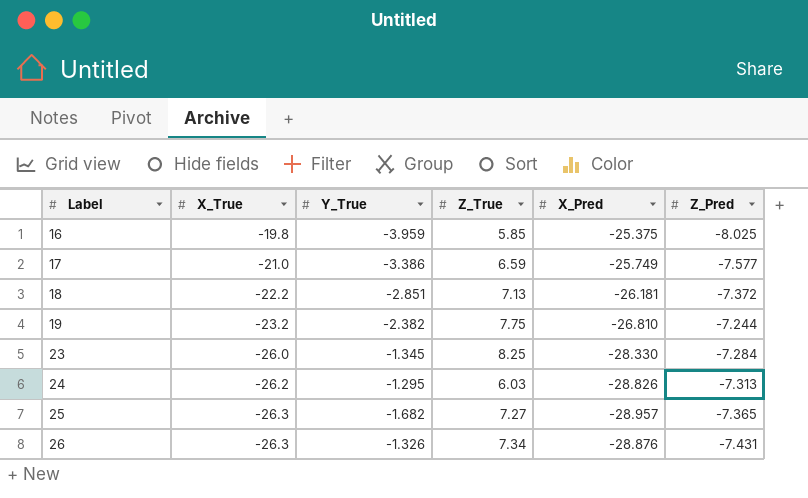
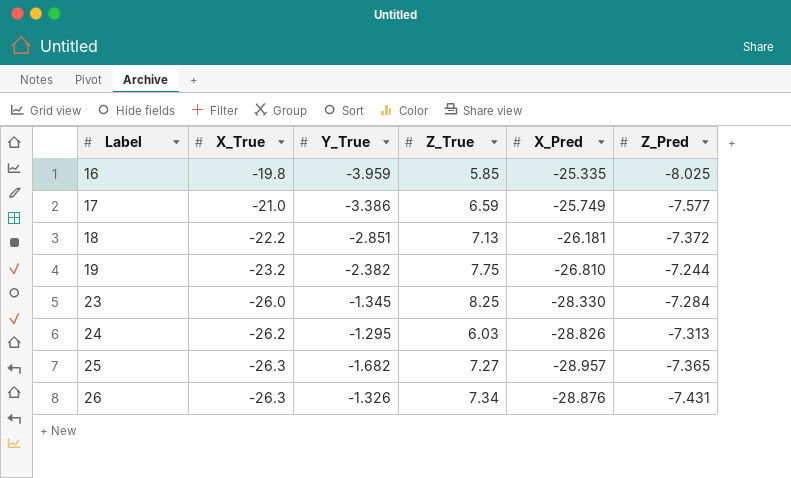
16 | X_Pred: -25.375 -> -25.335

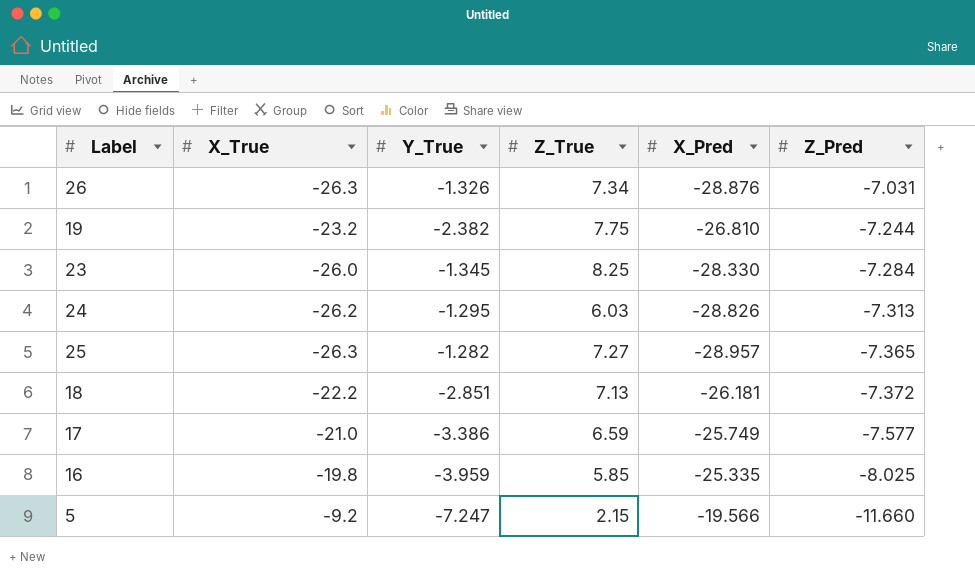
row order: Label ascending -> Z_Pred descending
26 | Z_Pred: -7.431 -> -7.031
25 | Y_True: -1.682 -> -1.282
row 5: none -> -9.2 | -7.247 | 2.15 | -19.566 | -11.660

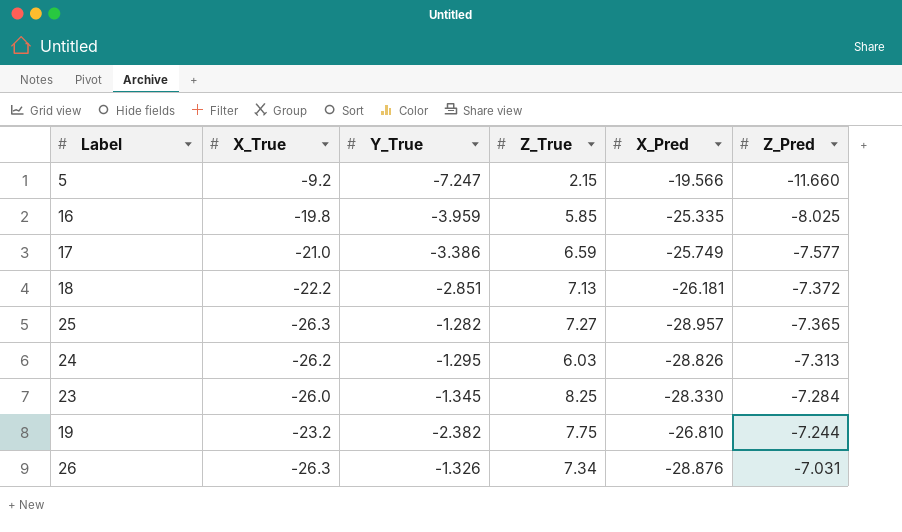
row order: Z_Pred descending -> Z_Pred ascending

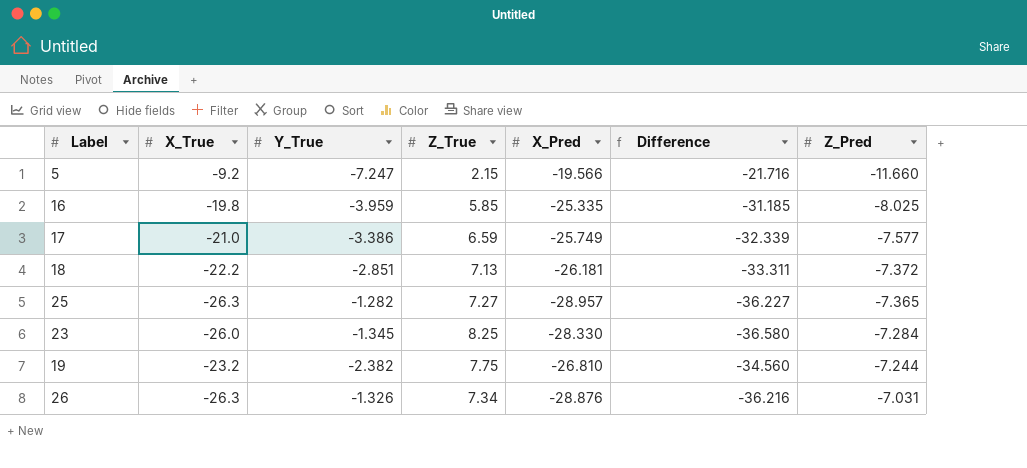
column Difference | formula: none -> [X_Pred] - [Z_True]
row 24: -26.2 | -1.295 | 6.03 | -28.826 | -7.313 -> none

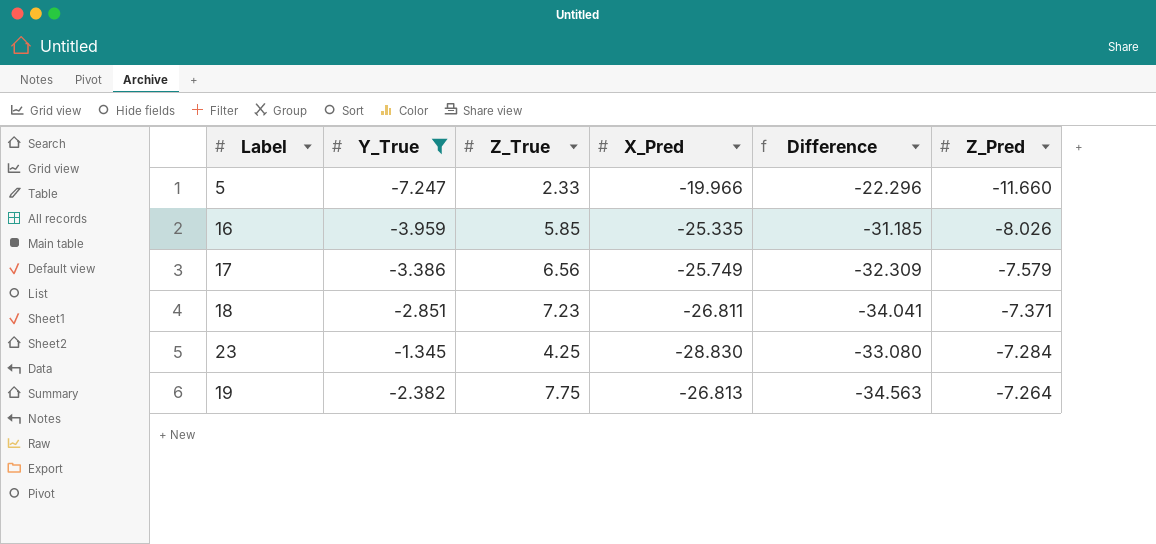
filter: none -> Y_True <= -1.345
column X_True | position: 2 -> none
5 | Z_True: 2.15 -> 2.33
5 | X_Pred: -19.566 -> -19.966
5 | Difference: -21.716 -> -22.296
16 | Z_Pred: -8.025 -> -8.026
17 | Z_True: 6.59 -> 6.56
17 | Difference: -32.339 -> -32.309
17 | Z_Pred: -7.577 -> -7.579
18 | Z_True: 7.13 -> 7.23
18 | X_Pred: -26.181 -> -26.811
18 | Difference: -33.311 -> -34.041
18 | Z_Pred: -7.372 -> -7.371
23 | Z_True: 8.25 -> 4.25
23 | X_Pred: -28.330 -> -28.830
23 | Difference: -36.580 -> -33.080
19 | X_Pred: -26.810 -> -26.813
19 | Difference: -34.560 -> -34.563
19 | Z_Pred: -7.244 -> -7.264

